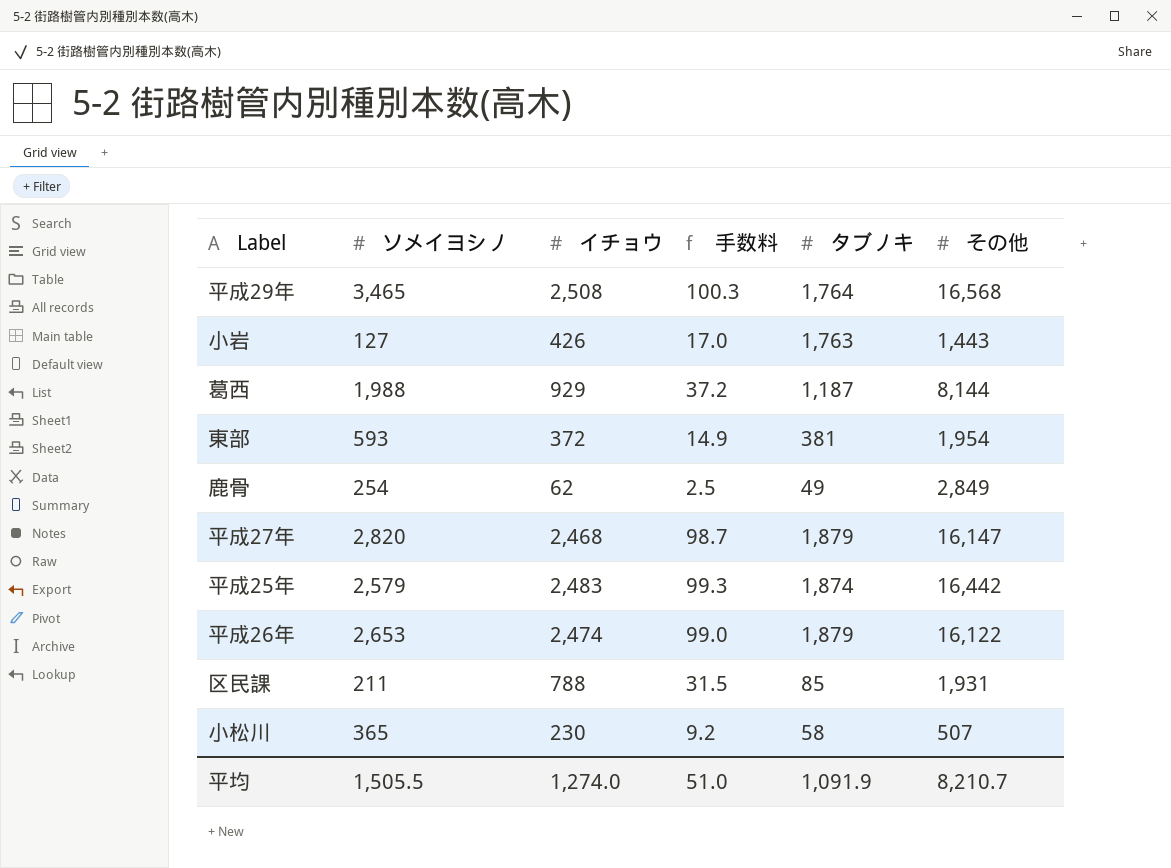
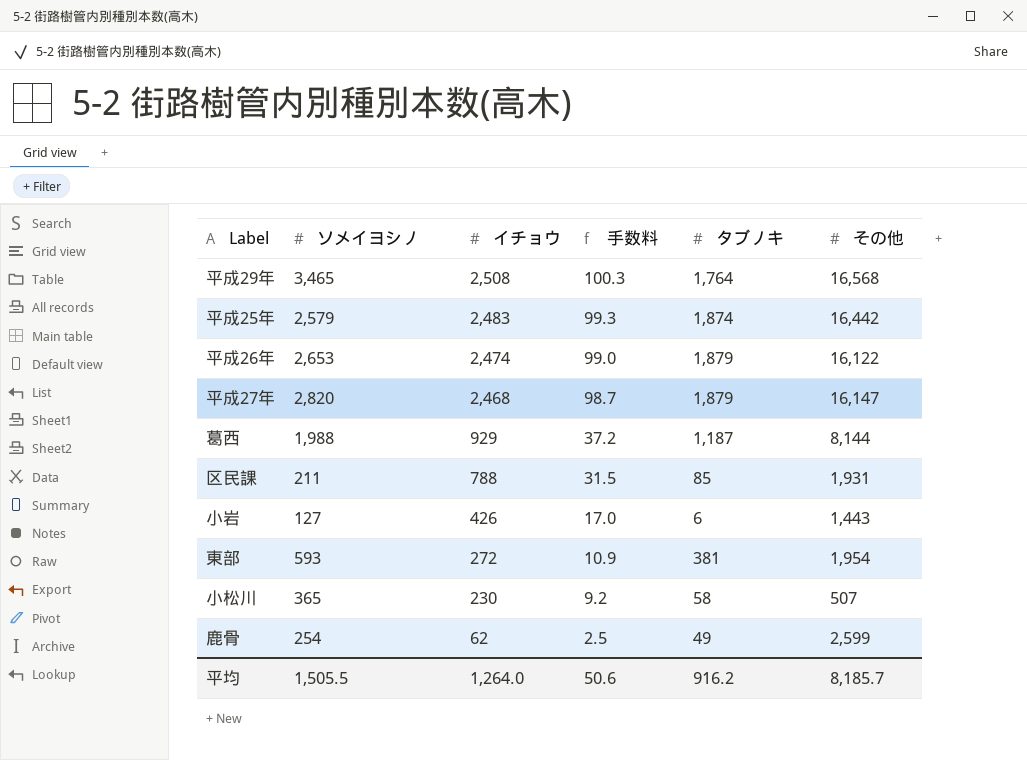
row order: none -> イチョウ descending
小岩 | タブノキ: 1,763 -> 6
東部 | イチョウ: 372 -> 272
東部 | 手数料: 14.9 -> 10.9
鹿骨 | その他: 2,849 -> 2,599
平均 | イチョウ: 1,274.0 -> 1,264.0
平均 | 手数料: 51.0 -> 50.6
平均 | タブノキ: 1,091.9 -> 916.2
平均 | その他: 8,210.7 -> 8,185.7

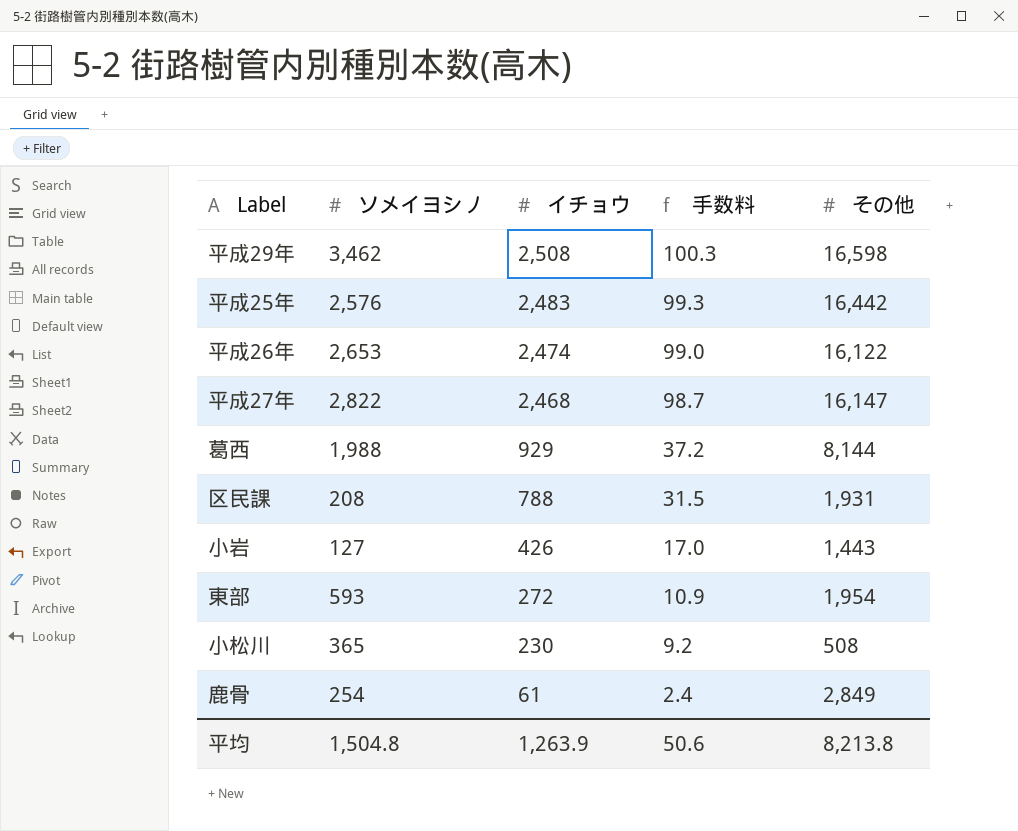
column タブノキ | position: 5 -> none
平成29年 | ソメイヨシノ: 3,465 -> 3,462
平成29年 | その他: 16,568 -> 16,598
平成25年 | ソメイヨシノ: 2,579 -> 2,576
平成27年 | ソメイヨシノ: 2,820 -> 2,822
区民課 | ソメイヨシノ: 211 -> 208
小松川 | その他: 507 -> 508
鹿骨 | イチョウ: 62 -> 61
鹿骨 | 手数料: 2.5 -> 2.4
鹿骨 | その他: 2,599 -> 2,849
平均 | ソメイヨシノ: 1,505.5 -> 1,504.8
平均 | イチョウ: 1,264.0 -> 1,263.9
平均 | その他: 8,185.7 -> 8,213.8

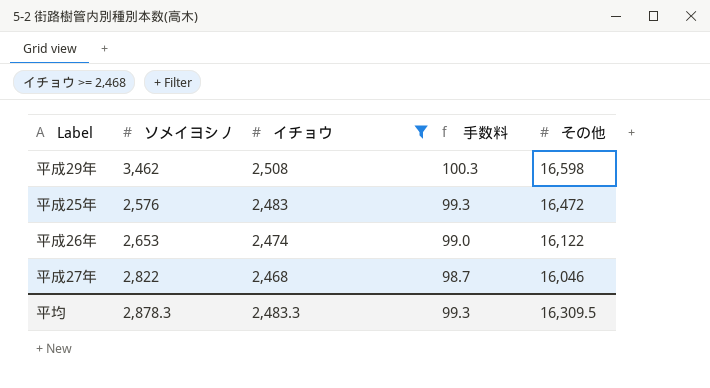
filter: none -> イチョウ >= 2,468
平成25年 | その他: 16,442 -> 16,472
平成27年 | その他: 16,147 -> 16,046
平均 | ソメイヨシノ: 1,504.8 -> 2,878.3
平均 | イチョウ: 1,263.9 -> 2,483.3
平均 | 手数料: 50.6 -> 99.3
平均 | その他: 8,213.8 -> 16,309.5

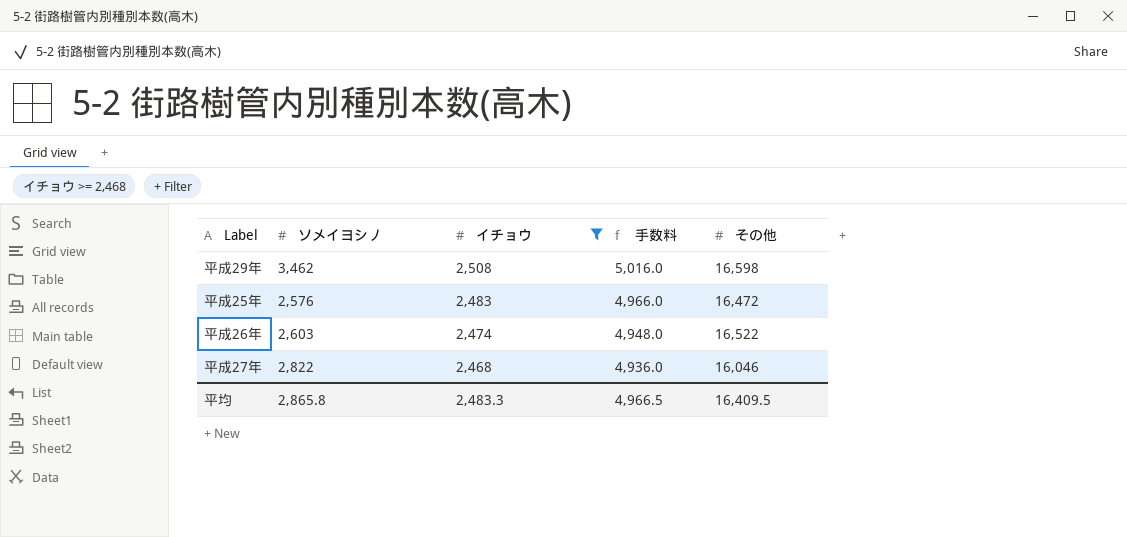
column 手数料 | formula: [イチョウ] * 0.04 -> [イチョウ] * 2
平成26年 | ソメイヨシノ: 2,653 -> 2,603
平成26年 | その他: 16,122 -> 16,522
平均 | ソメイヨシノ: 2,878.3 -> 2,865.8
平均 | 手数料: 99.3 -> 4,966.5
平均 | その他: 16,309.5 -> 16,409.5

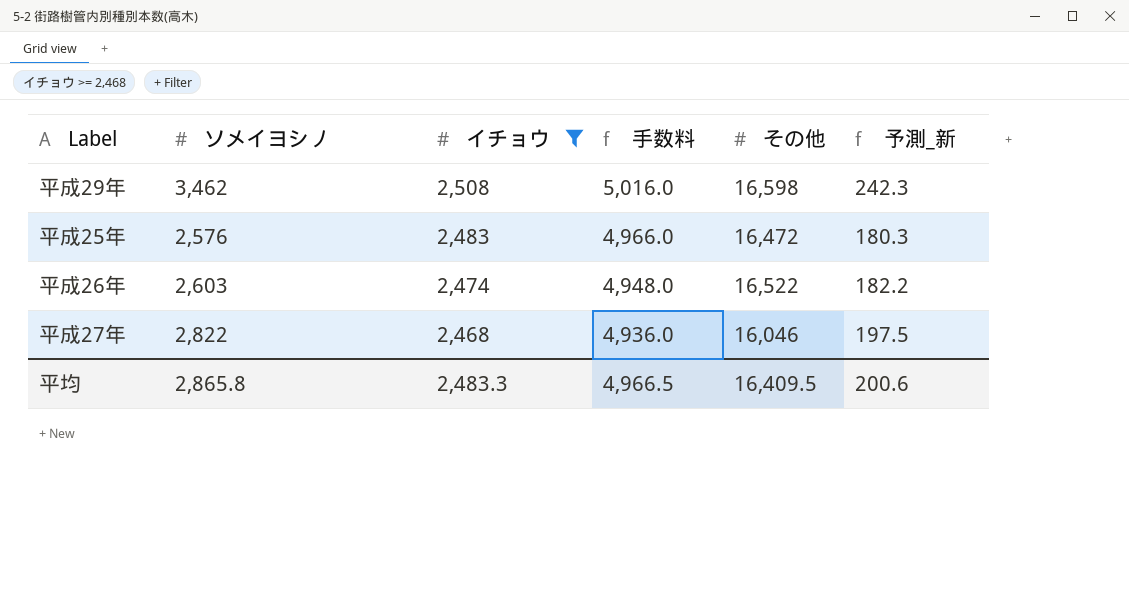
column 予測_新 | formula: none -> [ソメイヨシノ] * 0.07

